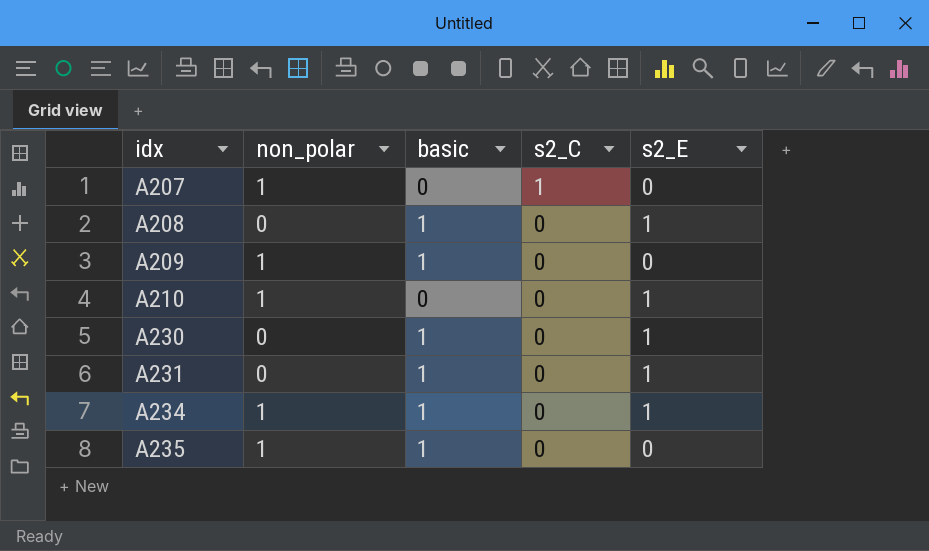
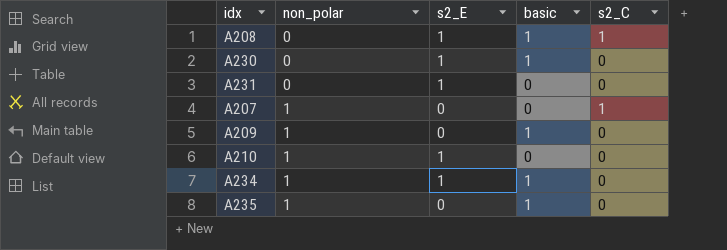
row order: idx ascending -> non_polar ascending
column s2_E | position: 5 -> 3
A208 | s2_C: 0 -> 1
A231 | basic: 1 -> 0

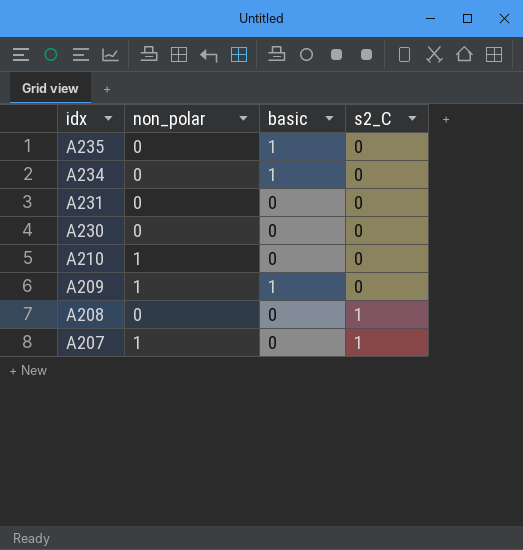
row order: non_polar ascending -> idx descending
column s2_E | position: 3 -> none
A235 | non_polar: 1 -> 0
A234 | non_polar: 1 -> 0
A230 | basic: 1 -> 0
A208 | basic: 1 -> 0

